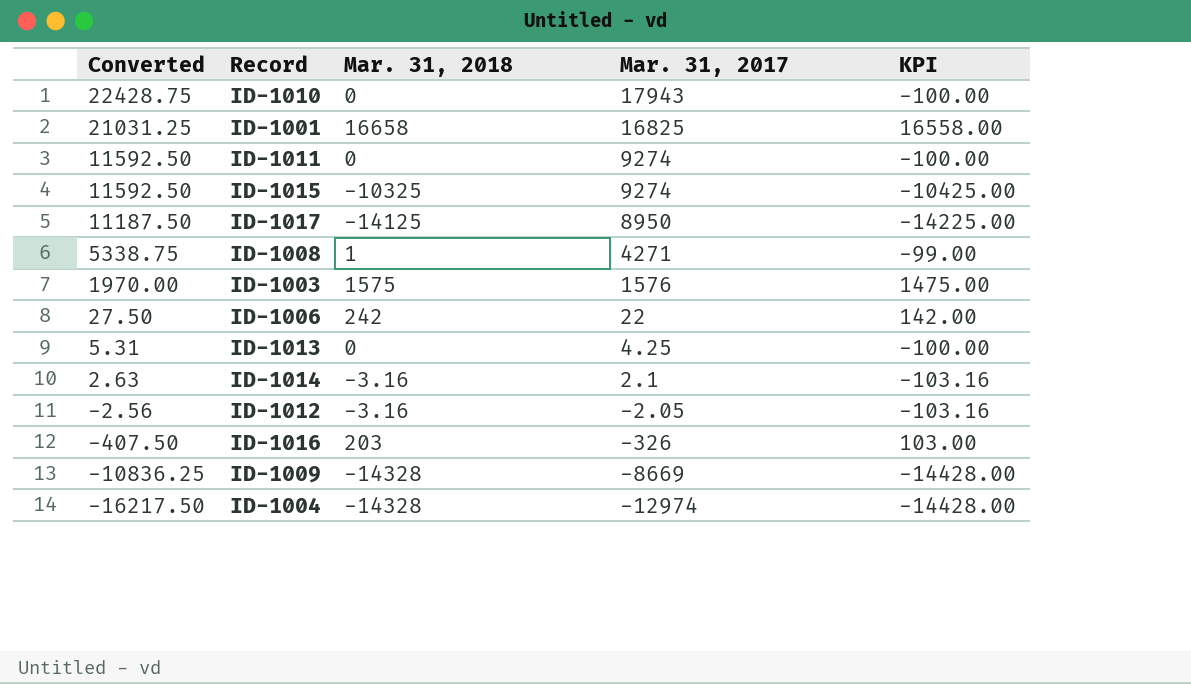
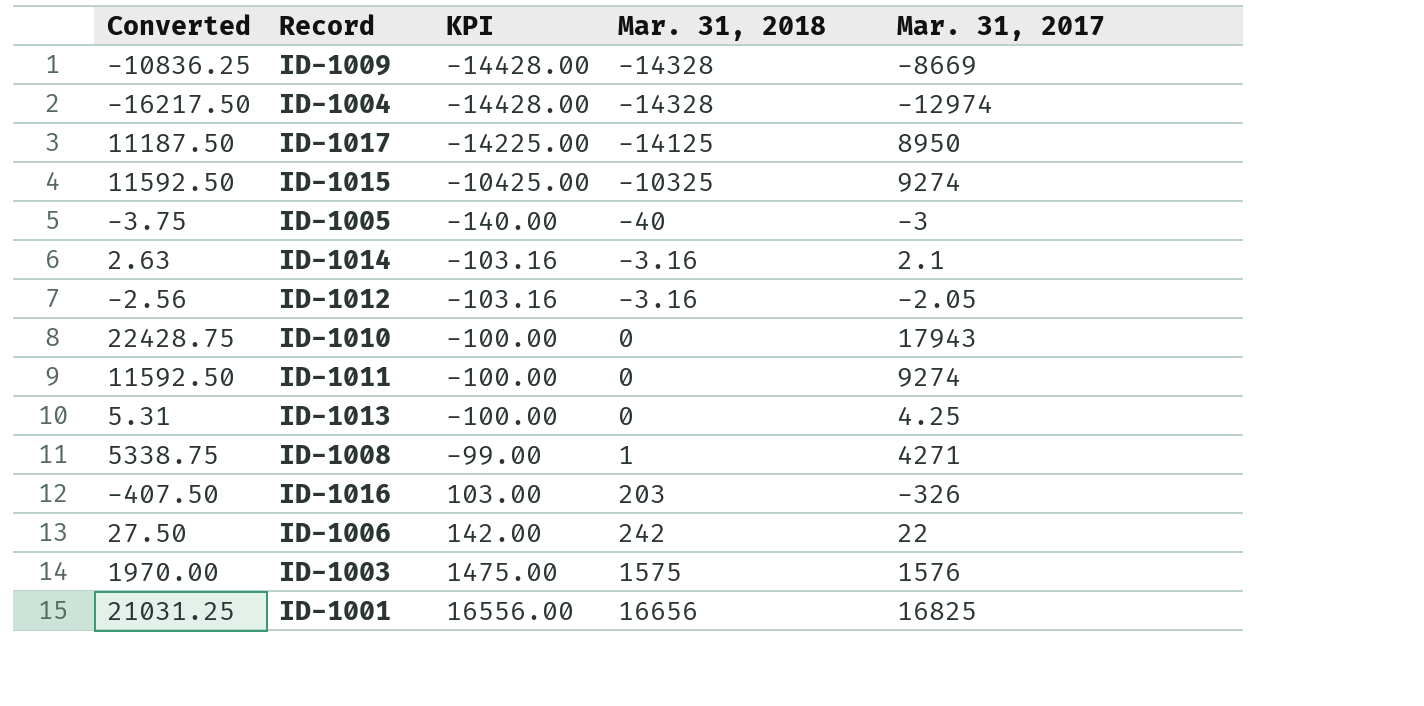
row order: Converted descending -> KPI ascending
column KPI | position: 5 -> 3
row ID-1005: none -> -3.75 | -140.00 | -40 | -3
ID-1001 | KPI: 16558.00 -> 16556.00
ID-1001 | Mar. 31, 2018: 16658 -> 16656

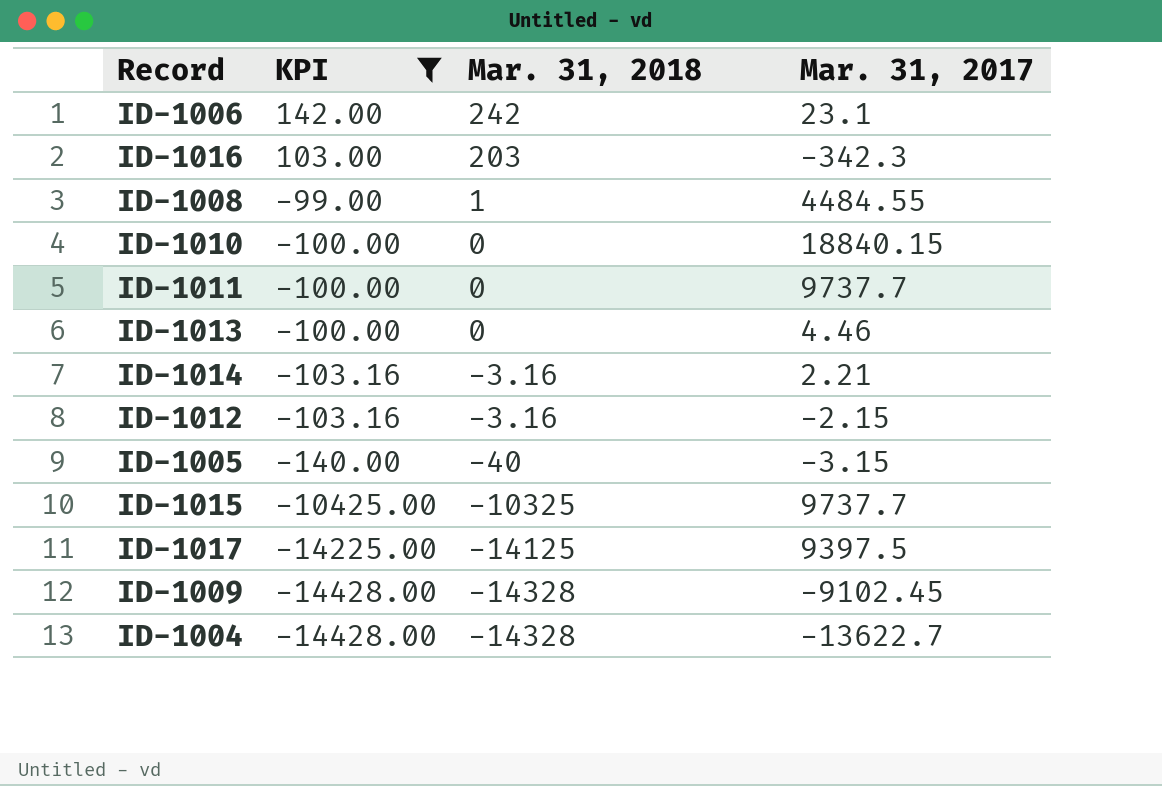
filter: none -> KPI <= 142.00
row order: KPI ascending -> KPI descending
column Converted | formula: [Mar. 31, 2017] * 1.25 -> none
ID-1006 | Mar. 31, 2017: 22 -> 23.1
ID-1016 | Mar. 31, 2017: -326 -> -342.3
ID-1008 | Mar. 31, 2017: 4271 -> 4484.55
ID-1010 | Mar. 31, 2017: 17943 -> 18840.15
ID-1011 | Mar. 31, 2017: 9274 -> 9737.7
ID-1013 | Mar. 31, 2017: 4.25 -> 4.46
ID-1014 | Mar. 31, 2017: 2.1 -> 2.21
ID-1012 | Mar. 31, 2017: -2.05 -> -2.15
ID-1005 | Mar. 31, 2017: -3 -> -3.15
ID-1015 | Mar. 31, 2017: 9274 -> 9737.7
ID-1017 | Mar. 31, 2017: 8950 -> 9397.5
ID-1009 | Mar. 31, 2017: -8669 -> -9102.45
ID-1004 | Mar. 31, 2017: -12974 -> -13622.7

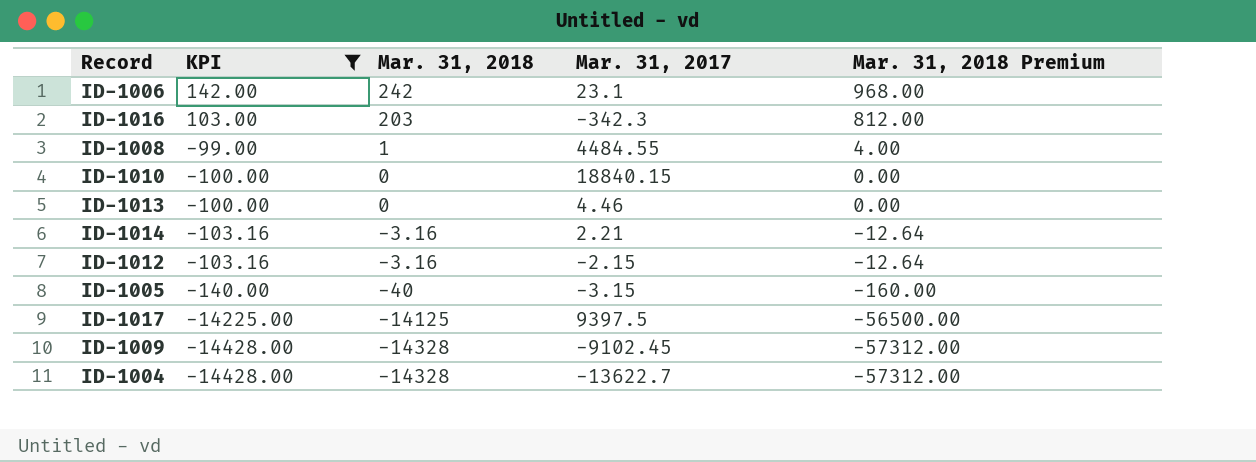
column Mar. 31, 2018 Premium | formula: none -> [Mar. 31, 2018] * 4
row ID-1011: -100.00 | 0 | 9737.7 -> none
row ID-1015: -10425.00 | -10325 | 9737.7 -> none

